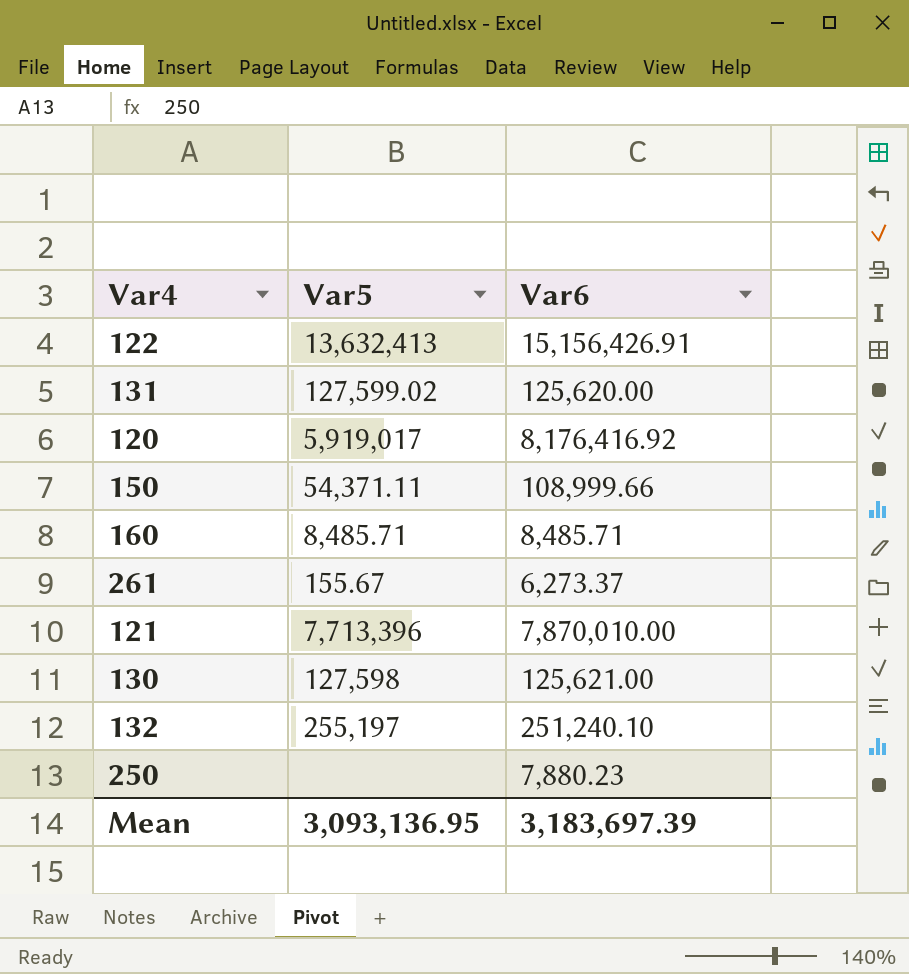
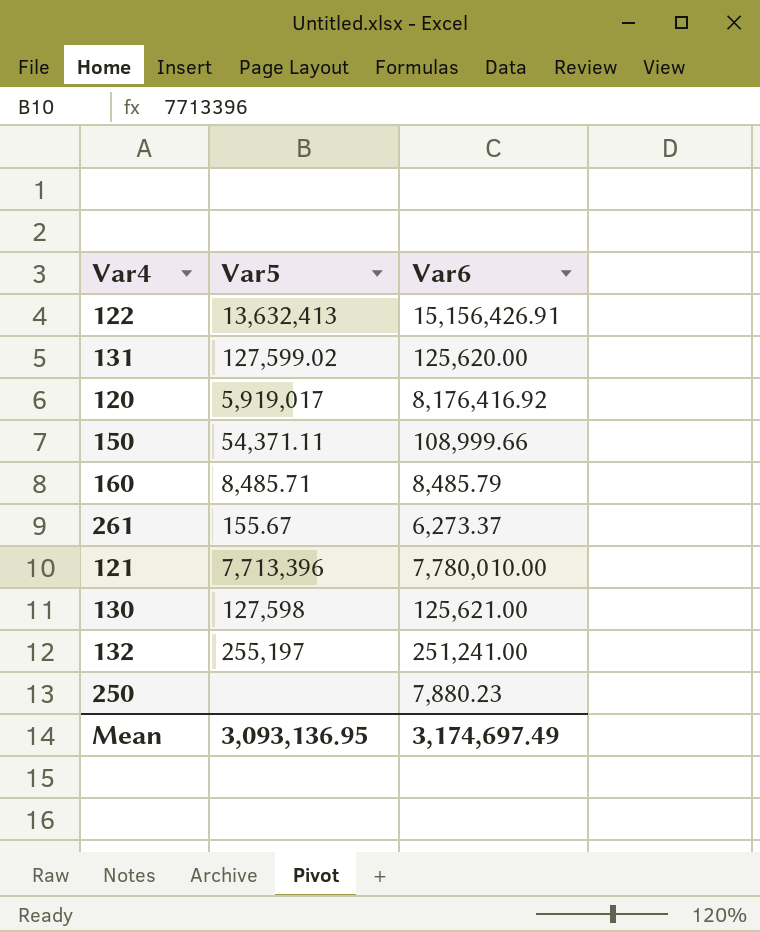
160 | Var6: 8,485.71 -> 8,485.79
121 | Var6: 7,870,010.00 -> 7,780,010.00
132 | Var6: 251,240.10 -> 251,241.00
Mean | Var6: 3,183,697.39 -> 3,174,697.49

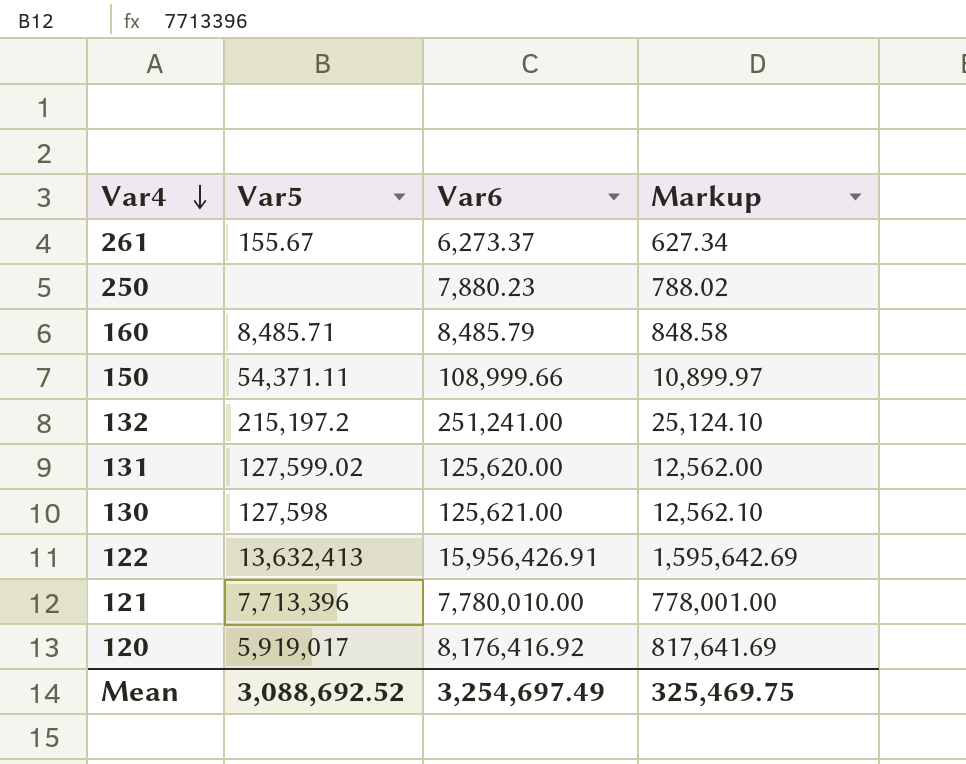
row order: none -> Var4 descending
column Markup | formula: none -> [Var6] * 0.1
132 | Var5: 255,197 -> 215,197.2
122 | Var6: 15,156,426.91 -> 15,956,426.91
Mean | Var5: 3,093,136.95 -> 3,088,692.52
Mean | Var6: 3,174,697.49 -> 3,254,697.49

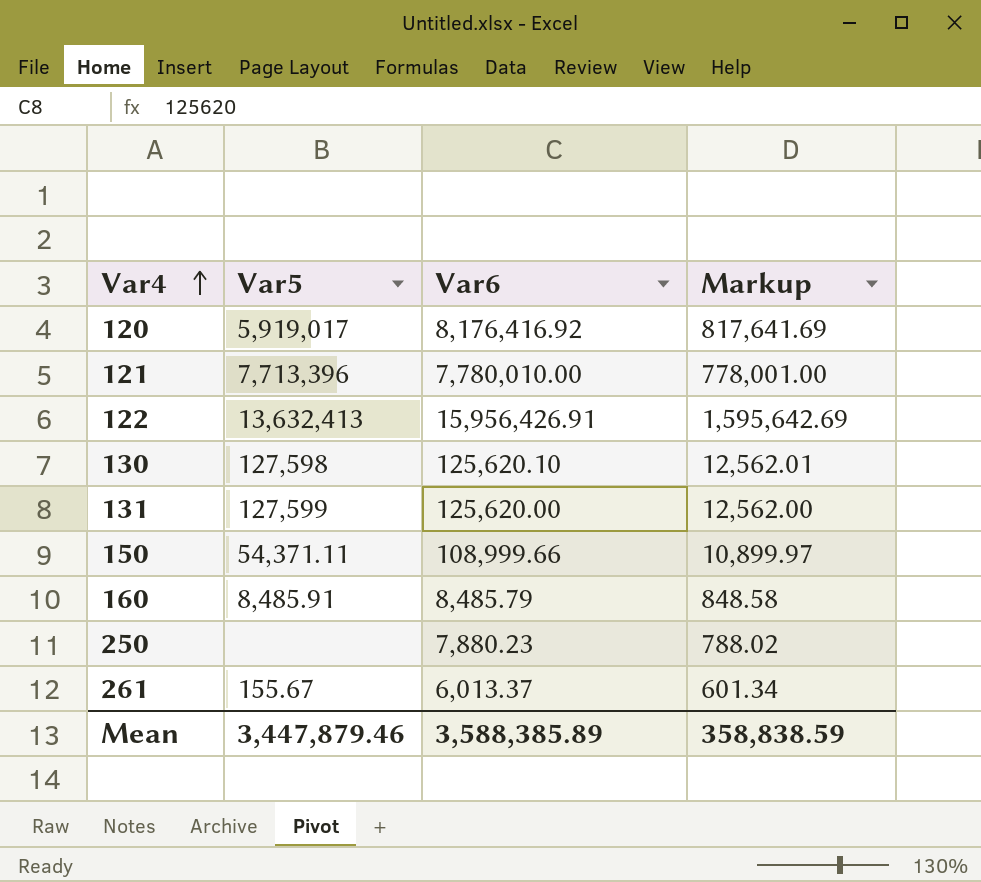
row order: Var4 descending -> Var4 ascending
row 132: 215,197.2 | 251,241.00 | 25,124.10 -> none
130 | Var6: 125,621.00 -> 125,620.10
130 | Markup: 12,562.10 -> 12,562.01
131 | Var5: 127,599.02 -> 127,599
160 | Var5: 8,485.71 -> 8,485.91
261 | Var6: 6,273.37 -> 6,013.37
261 | Markup: 627.34 -> 601.34
Mean | Var5: 3,088,692.52 -> 3,447,879.46
Mean | Var6: 3,254,697.49 -> 3,588,385.89
Mean | Markup: 325,469.75 -> 358,838.59

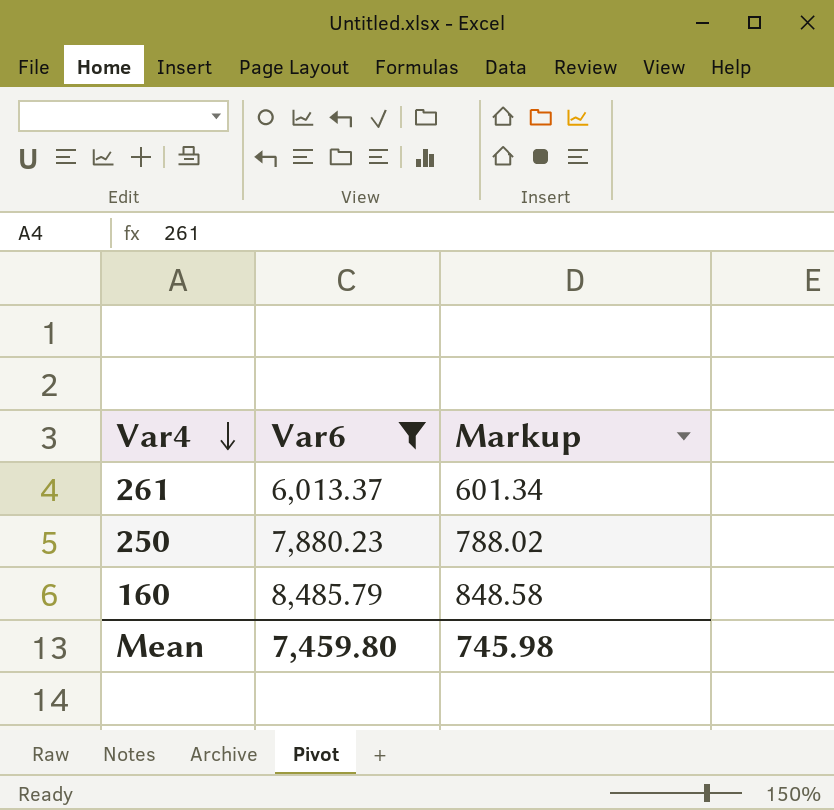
filter: none -> Var6 <= 8,485.79
row order: Var4 ascending -> Var4 descending
column Var5 | position: 2 -> none
Mean | Var6: 3,588,385.89 -> 7,459.80
Mean | Markup: 358,838.59 -> 745.98

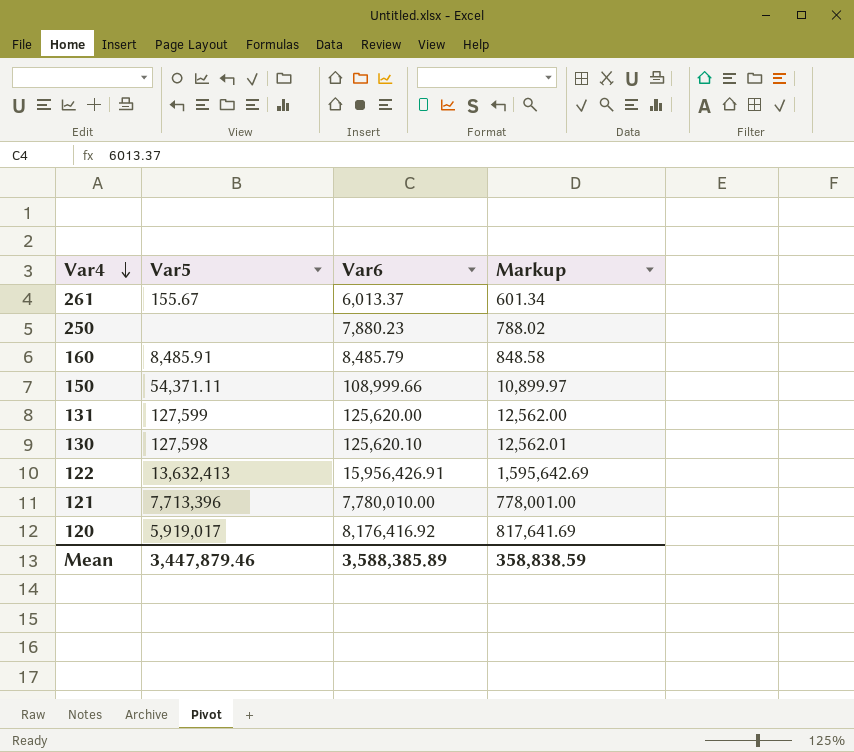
filter: Var6 <= 8,485.79 -> none
column Var5 | position: none -> 2
Mean | Var6: 7,459.80 -> 3,588,385.89
Mean | Markup: 745.98 -> 358,838.59

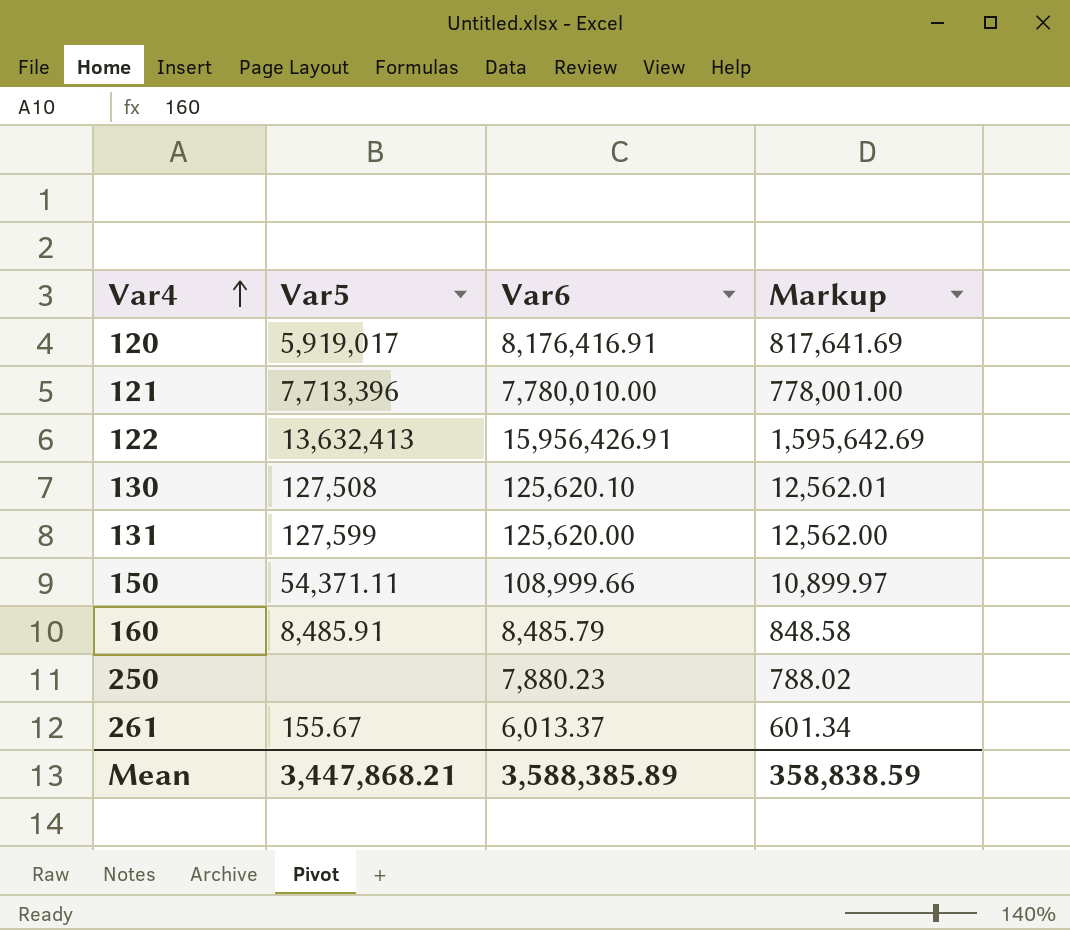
row order: Var4 descending -> Var4 ascending
120 | Var6: 8,176,416.92 -> 8,176,416.91
130 | Var5: 127,598 -> 127,508
Mean | Var5: 3,447,879.46 -> 3,447,868.21

